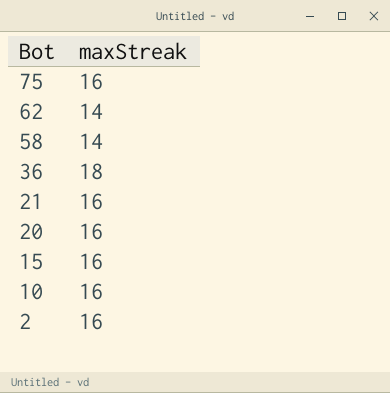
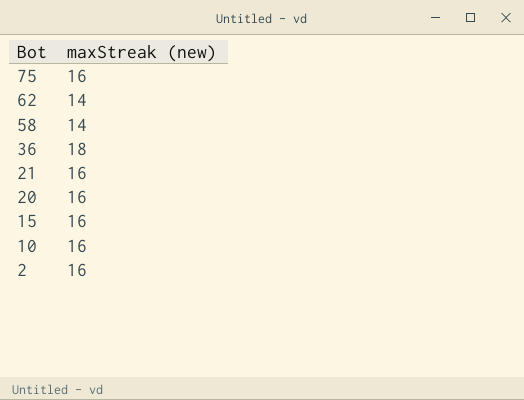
column name: maxStreak -> maxStreak (new)

